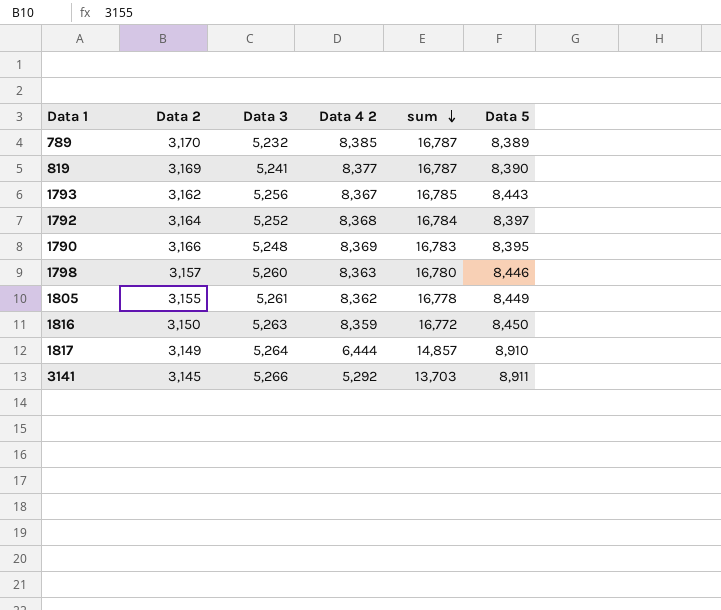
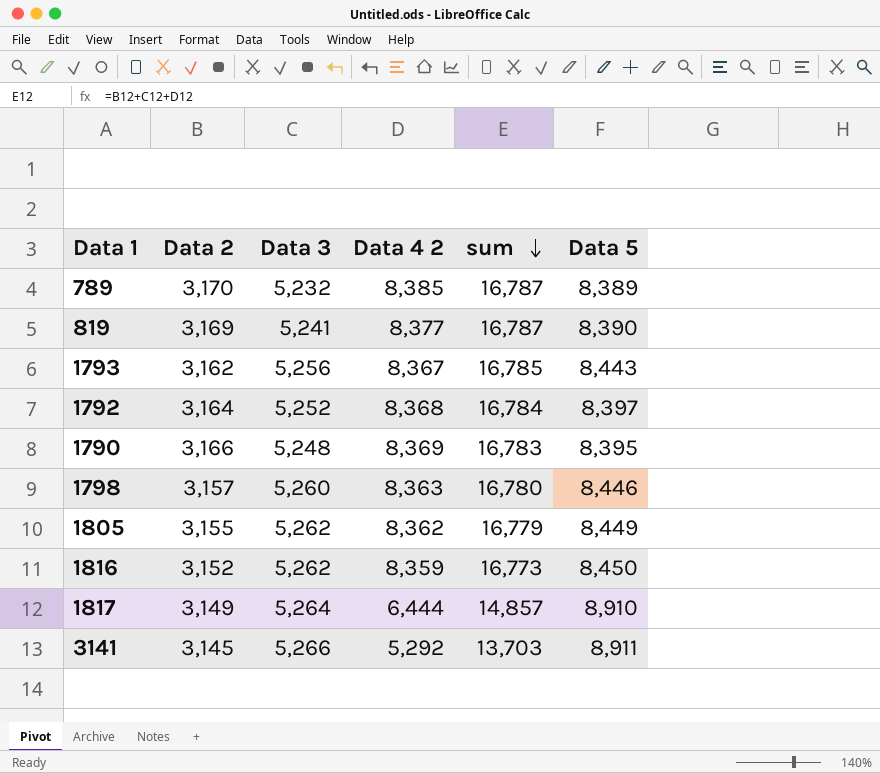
1805 | Data 3: 5,261 -> 5,262
1805 | sum: 16,778 -> 16,779
1816 | Data 2: 3,150 -> 3,152
1816 | Data 3: 5,263 -> 5,262
1816 | sum: 16,772 -> 16,773

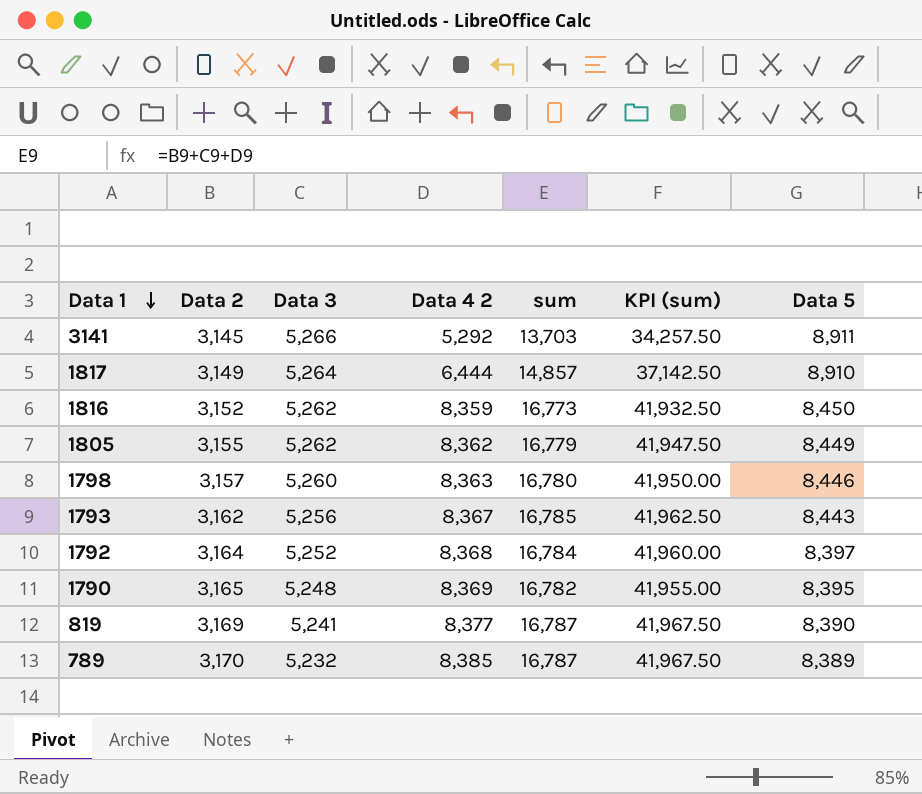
row order: sum descending -> Data 1 descending
column KPI (sum) | formula: none -> [sum] * 2.5
1790 | Data 2: 3,166 -> 3,165
1790 | sum: 16,783 -> 16,782

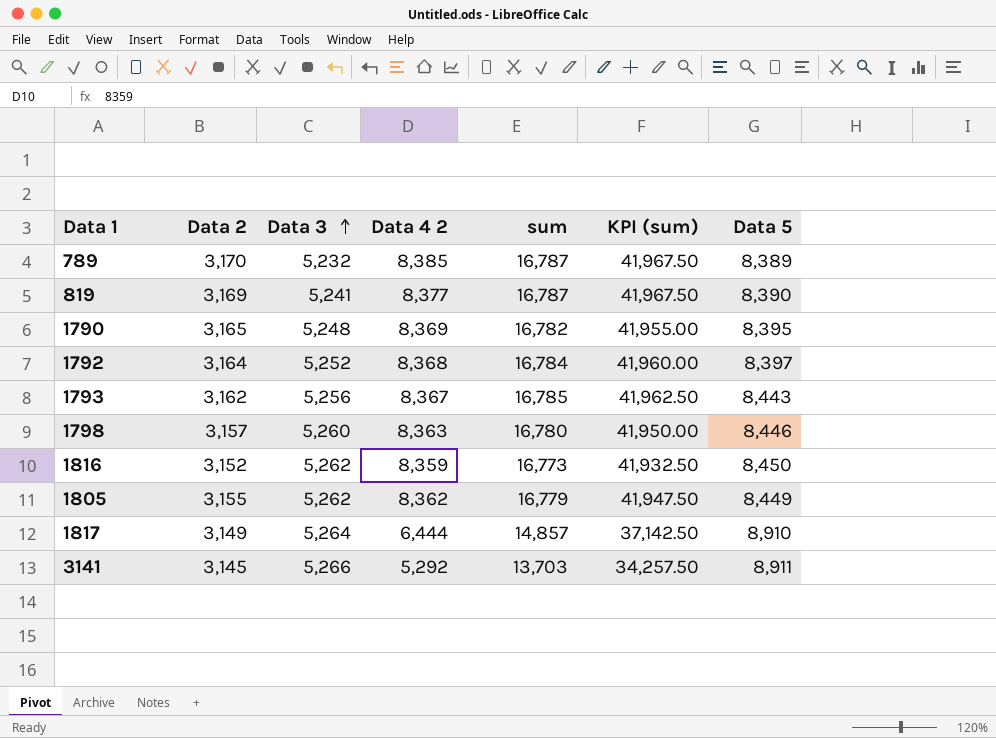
row order: Data 1 descending -> Data 3 ascending

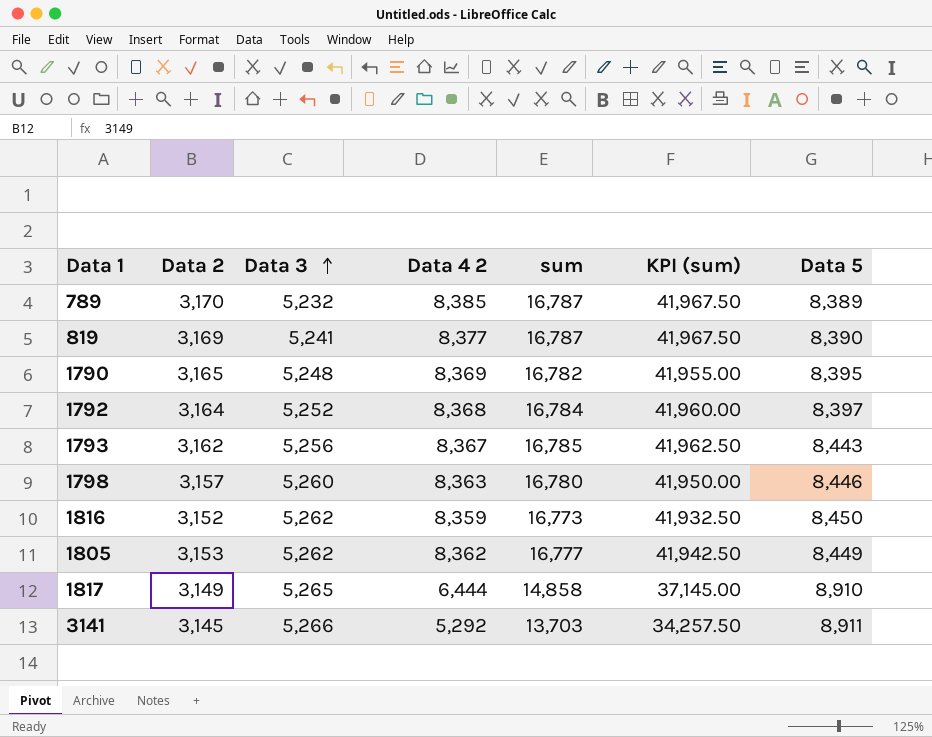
1805 | Data 2: 3,155 -> 3,153
1805 | sum: 16,779 -> 16,777
1805 | KPI (sum): 41,947.50 -> 41,942.50
1817 | Data 3: 5,264 -> 5,265
1817 | sum: 14,857 -> 14,858
1817 | KPI (sum): 37,142.50 -> 37,145.00

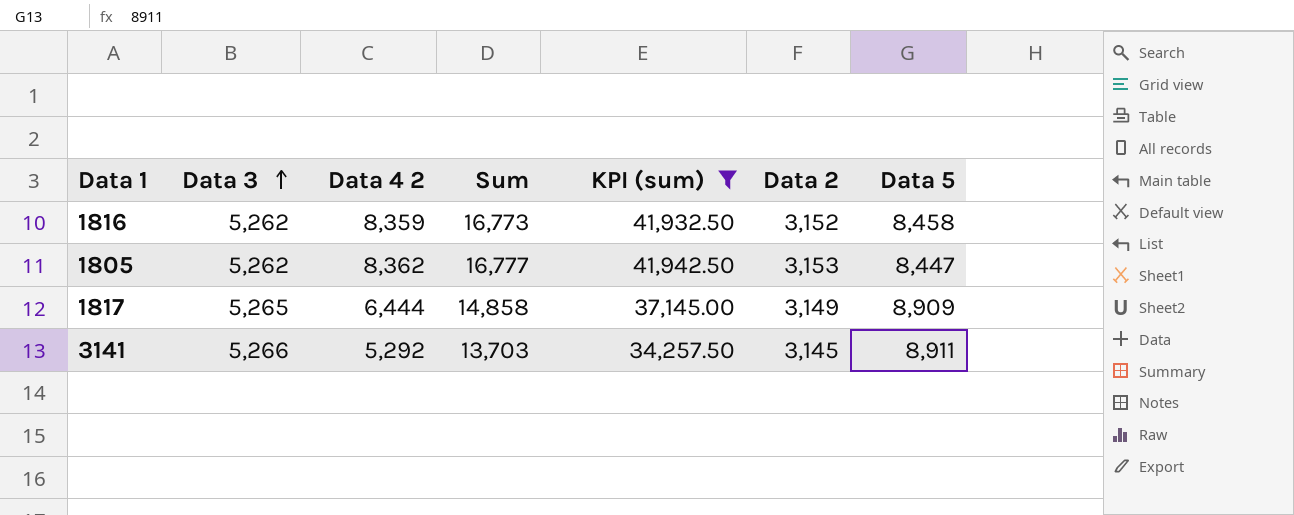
filter: none -> KPI (sum) <= 41,942.50
column name: sum -> Sum
column Data 2 | position: 2 -> 6
1816 | Data 5: 8,450 -> 8,458
1805 | Data 5: 8,449 -> 8,447
1817 | Data 5: 8,910 -> 8,909

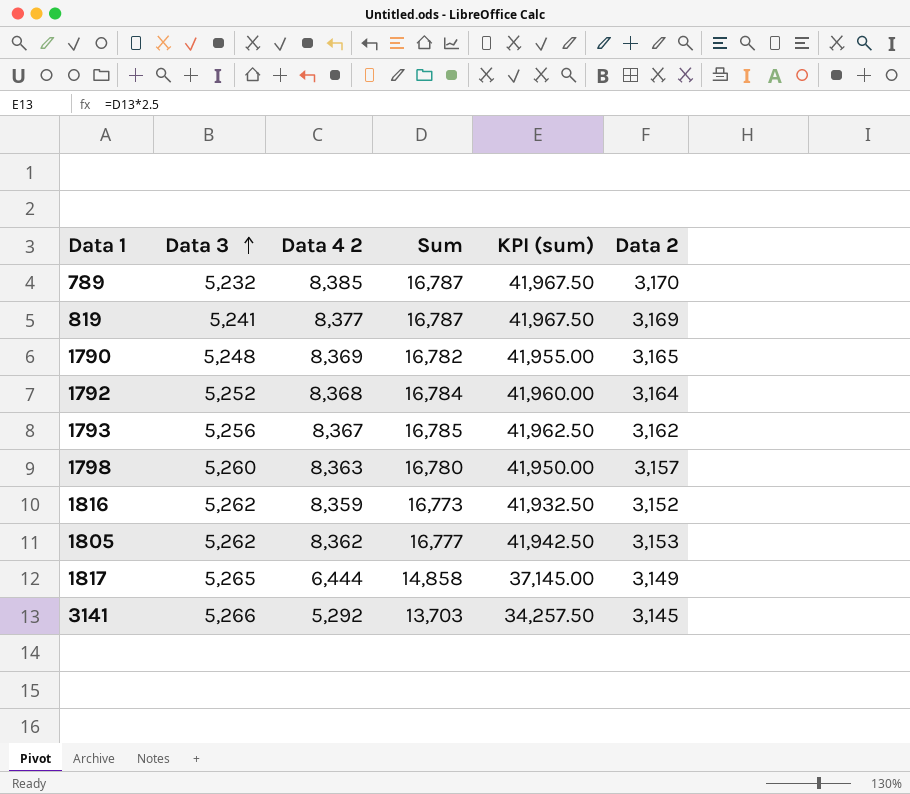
filter: KPI (sum) <= 41,942.50 -> none
column Data 5 | position: 7 -> none

